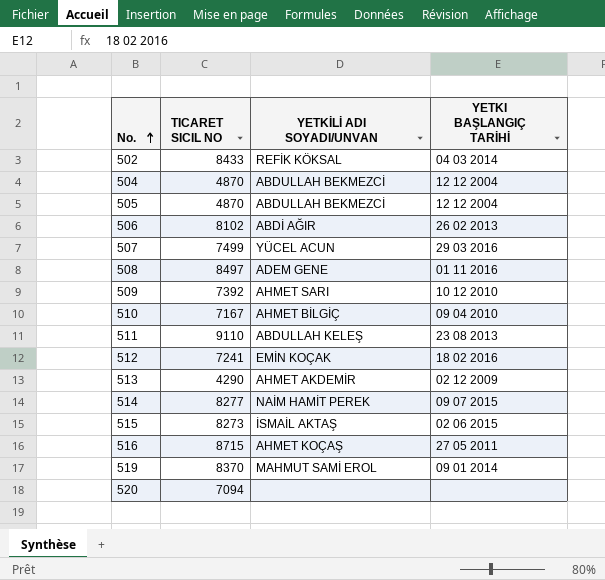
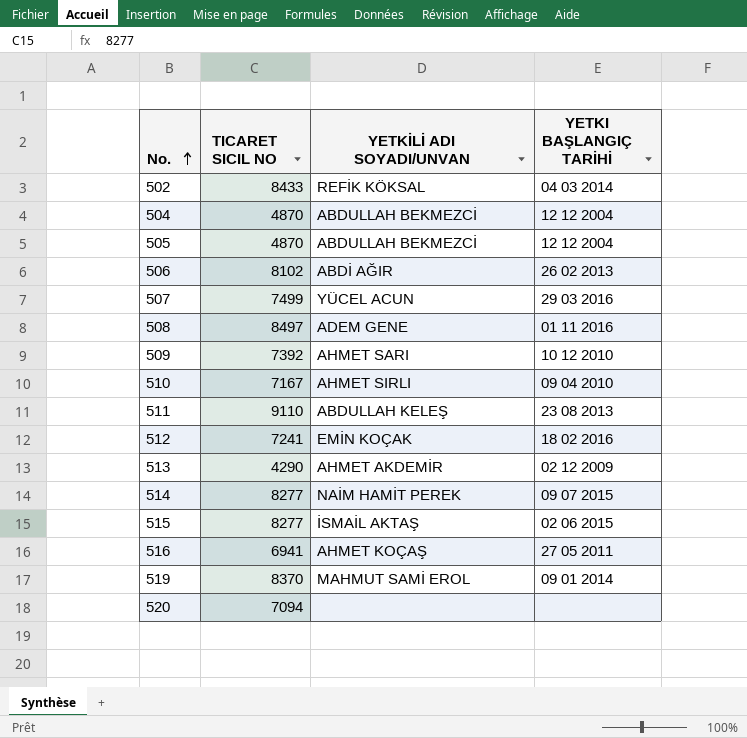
510 | YETKİLİ ADI SOYADI/UNVAN: AHMET BİLGİÇ -> AHMET SIRLI
515 | TICARET SICIL NO: 8273 -> 8277
516 | TICARET SICIL NO: 8715 -> 6941

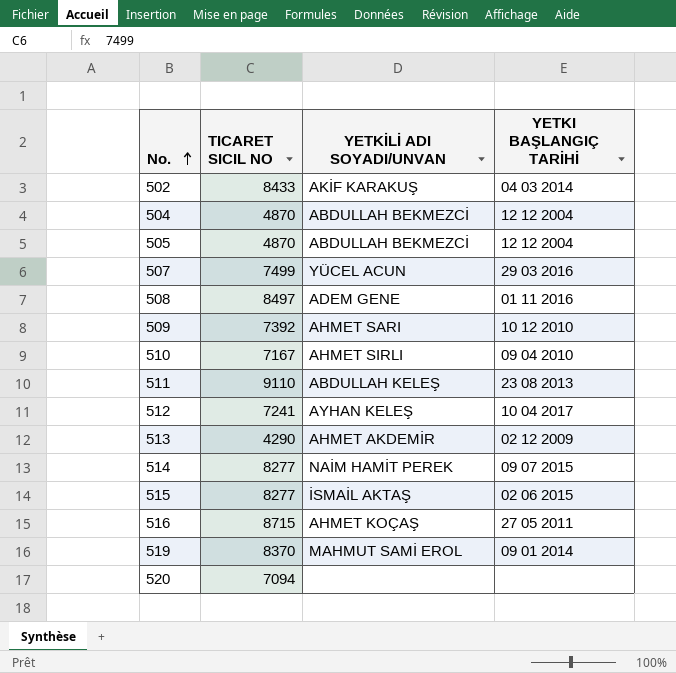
row 506: 8102 | ABDİ AĞIR | 26 02 2013 -> none
502 | YETKİLİ ADI SOYADI/UNVAN: REFİK KÖKSAL -> AKİF KARAKUŞ
512 | YETKİLİ ADI SOYADI/UNVAN: EMİN KOÇAK -> AYHAN KELEŞ
512 | YETKI BAŞLANGIÇ TARİHİ: 18 02 2016 -> 10 04 2017
516 | TICARET SICIL NO: 6941 -> 8715

